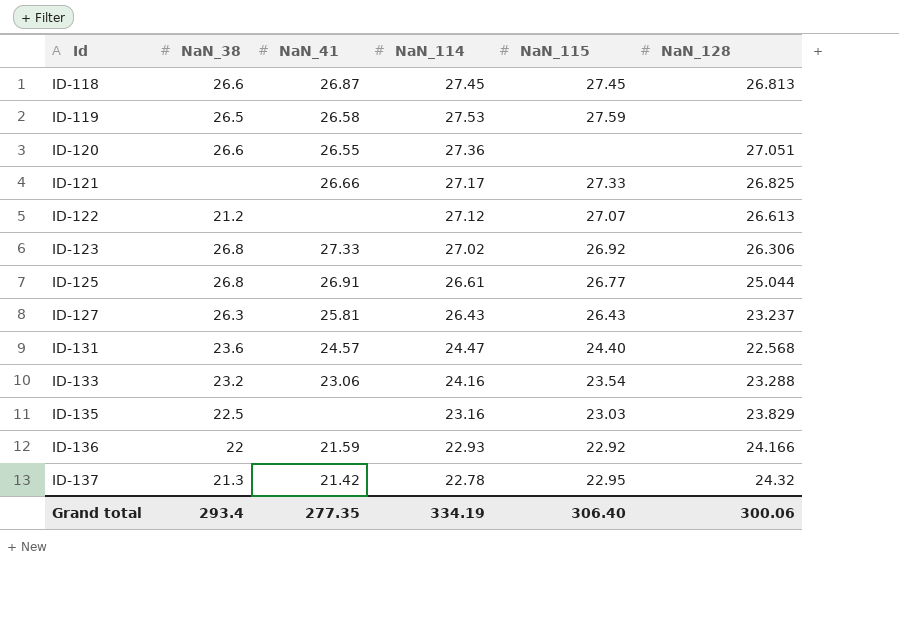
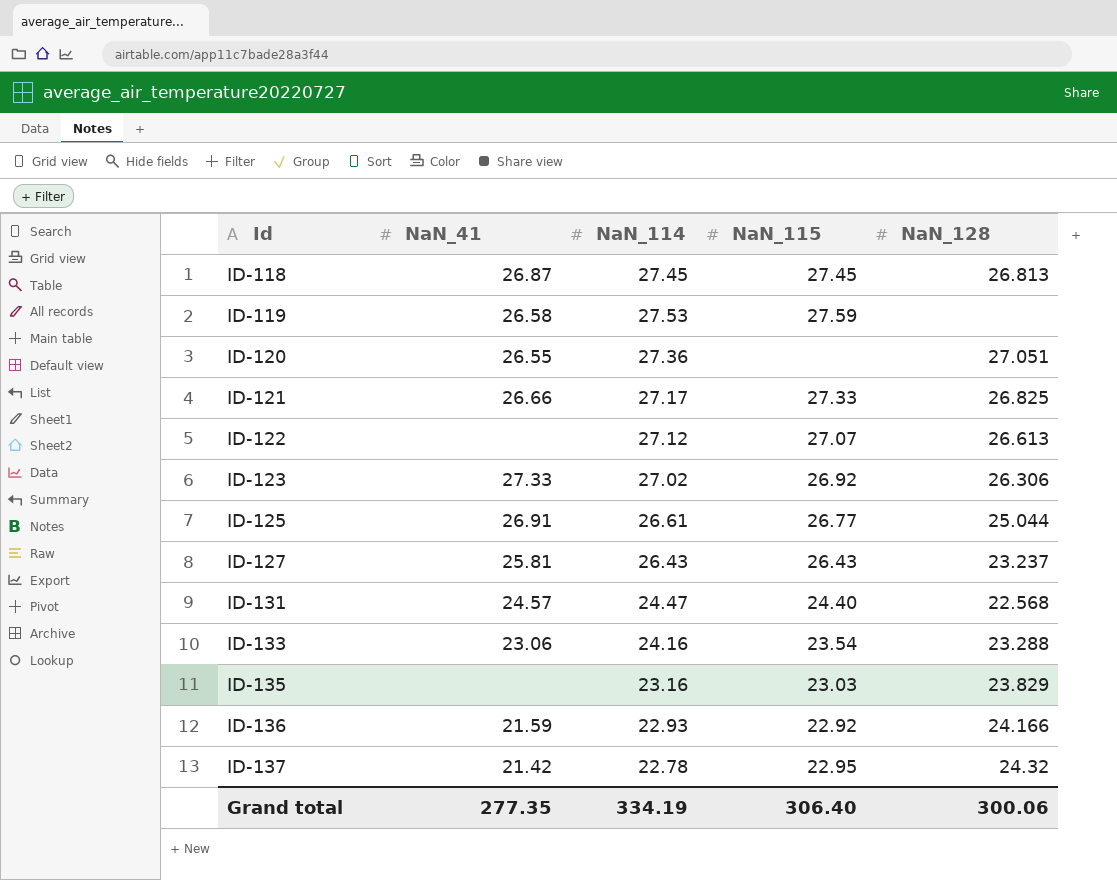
column NaN_38 | position: 2 -> none

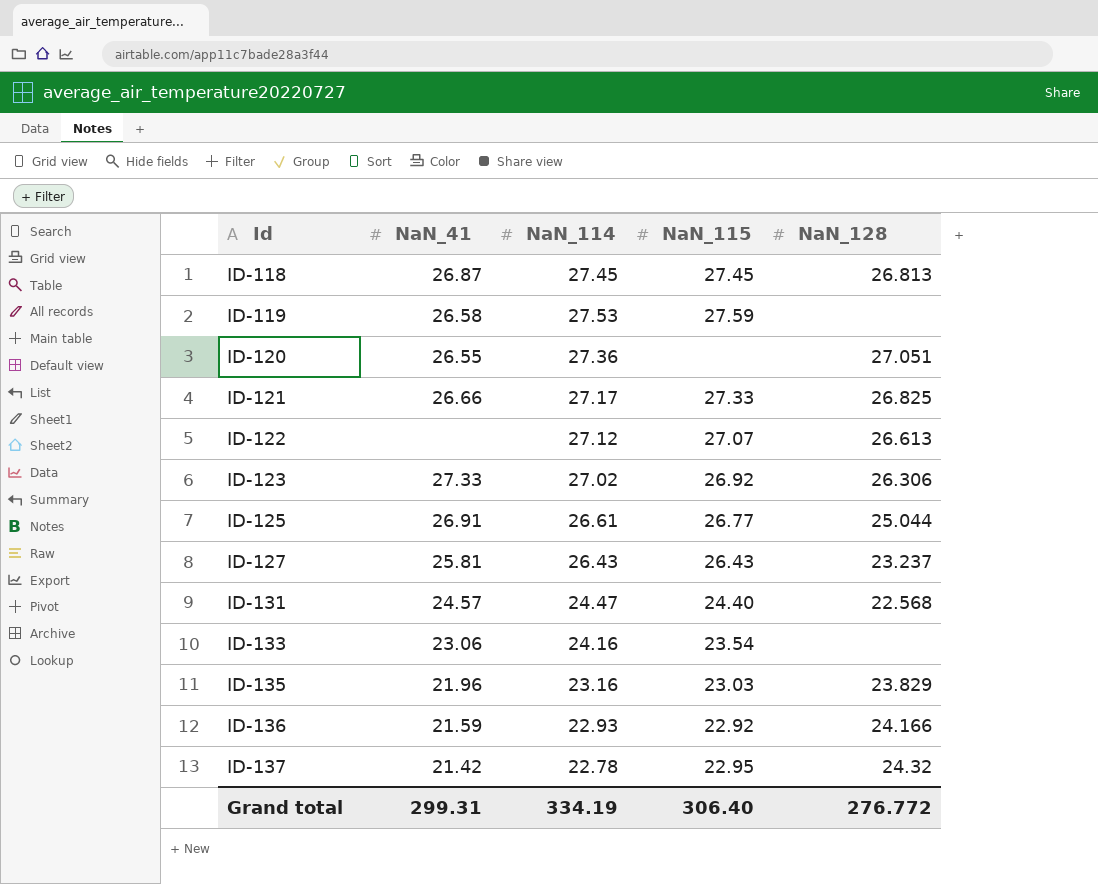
ID-133 | NaN_128: 23.288 -> none
ID-135 | NaN_41: none -> 21.96
Grand total | NaN_41: 277.35 -> 299.31
Grand total | NaN_128: 300.06 -> 276.772

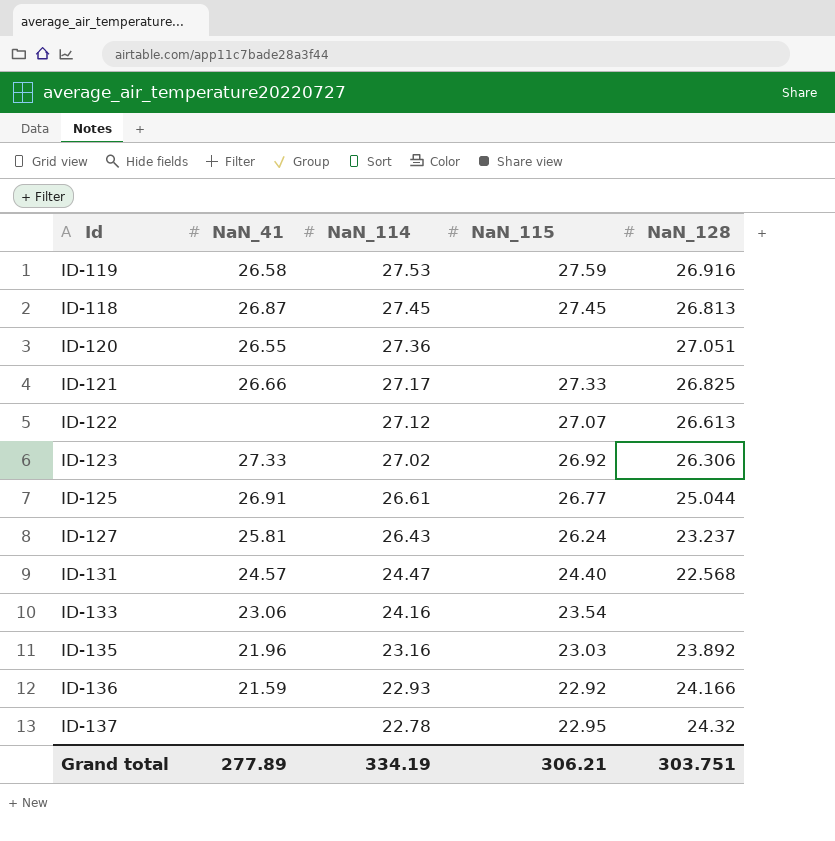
row order: Id ascending -> NaN_114 descending
ID-119 | NaN_128: none -> 26.916
ID-127 | NaN_115: 26.43 -> 26.24
ID-135 | NaN_128: 23.829 -> 23.892
ID-137 | NaN_41: 21.42 -> none
Grand total | NaN_41: 299.31 -> 277.89
Grand total | NaN_115: 306.40 -> 306.21
Grand total | NaN_128: 276.772 -> 303.751

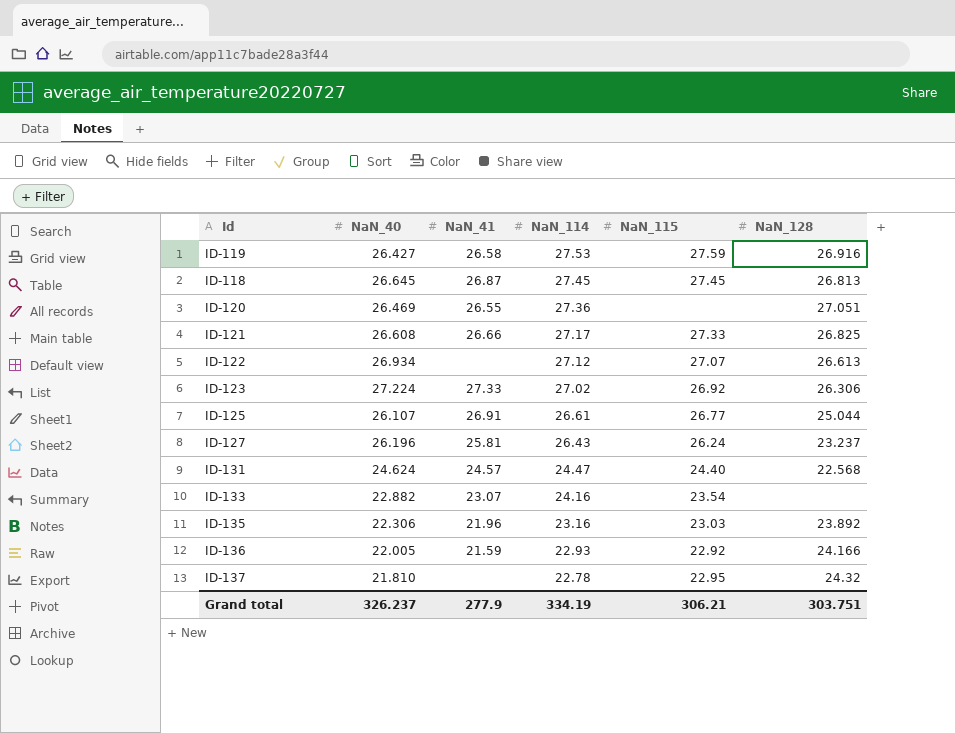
column NaN_40 | position: none -> 2
ID-133 | NaN_41: 23.06 -> 23.07
Grand total | NaN_41: 277.89 -> 277.9

